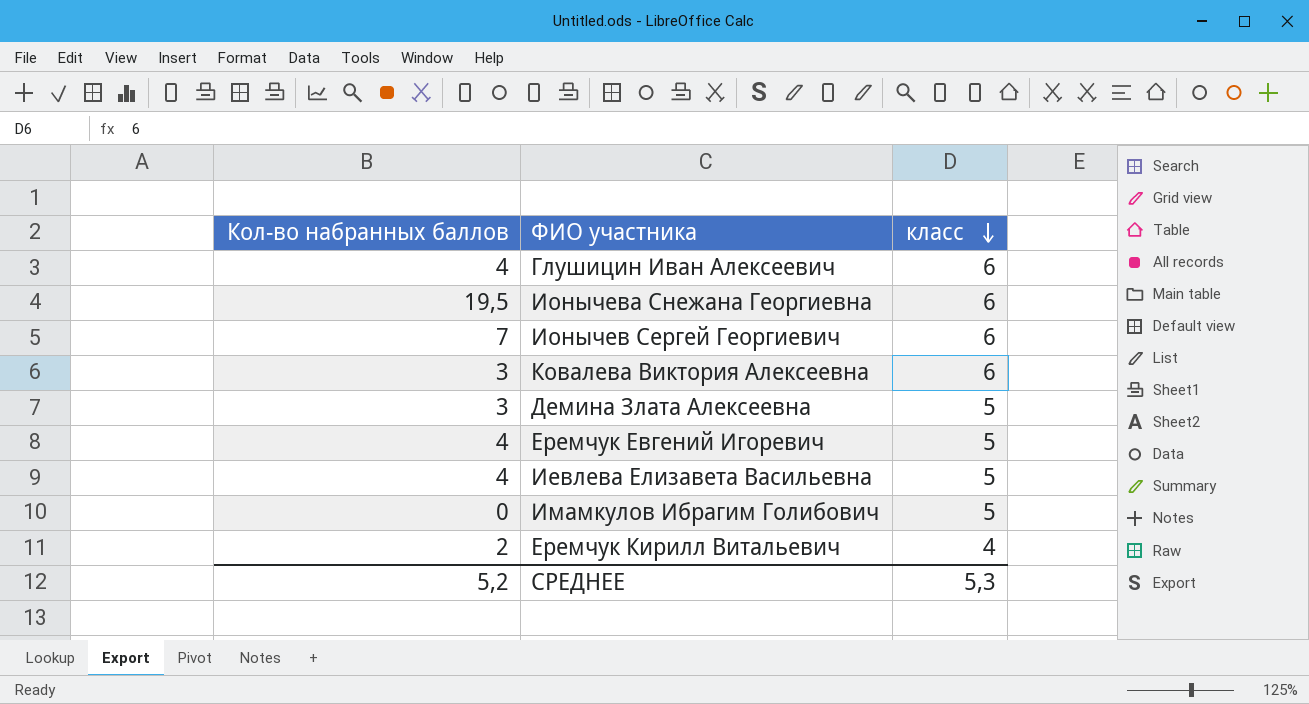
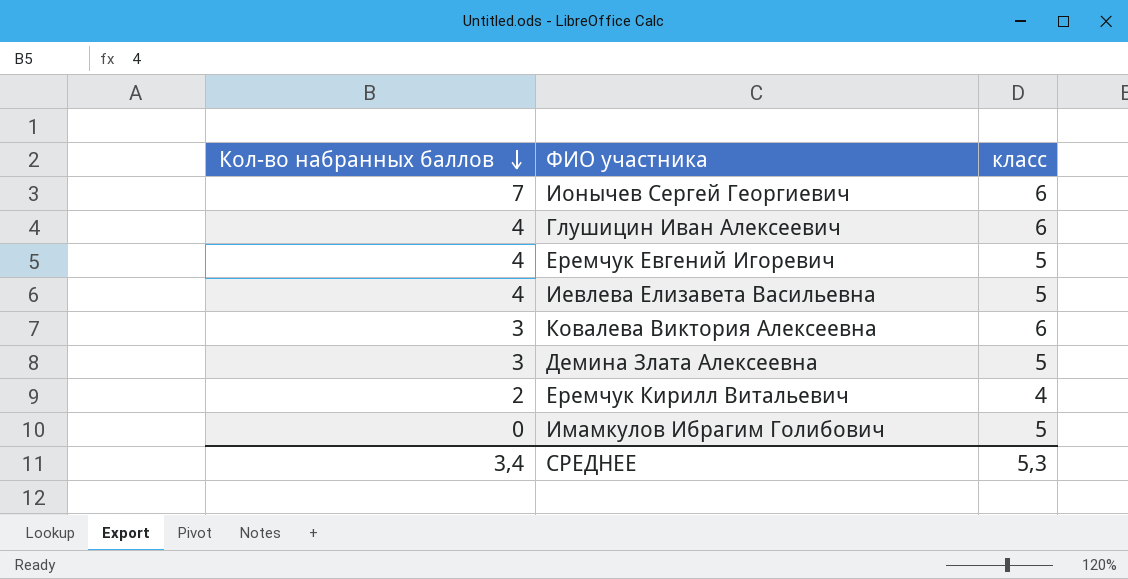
row order: класс descending -> Кол-во набранных баллов descending
row Ионычева Снежана Георгиевна: 19,5 | 6 -> none
СРЕДНЕЕ | Кол-во набранных баллов: 5,2 -> 3,4

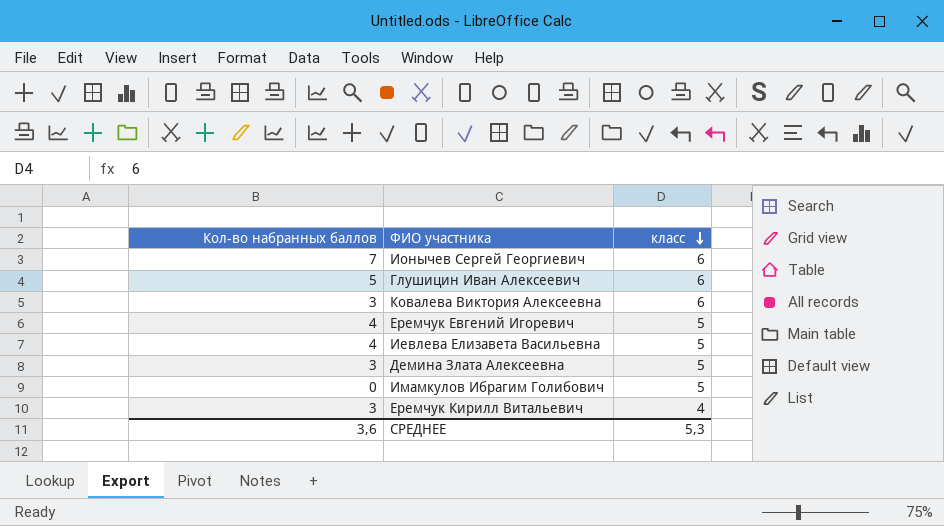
row order: Кол-во набранных баллов descending -> класс descending
Глушицин Иван Алексеевич | Кол-во набранных баллов: 4 -> 5
Еремчук Кирилл Витальевич | Кол-во набранных баллов: 2 -> 3
СРЕДНЕЕ | Кол-во набранных баллов: 3,4 -> 3,6

